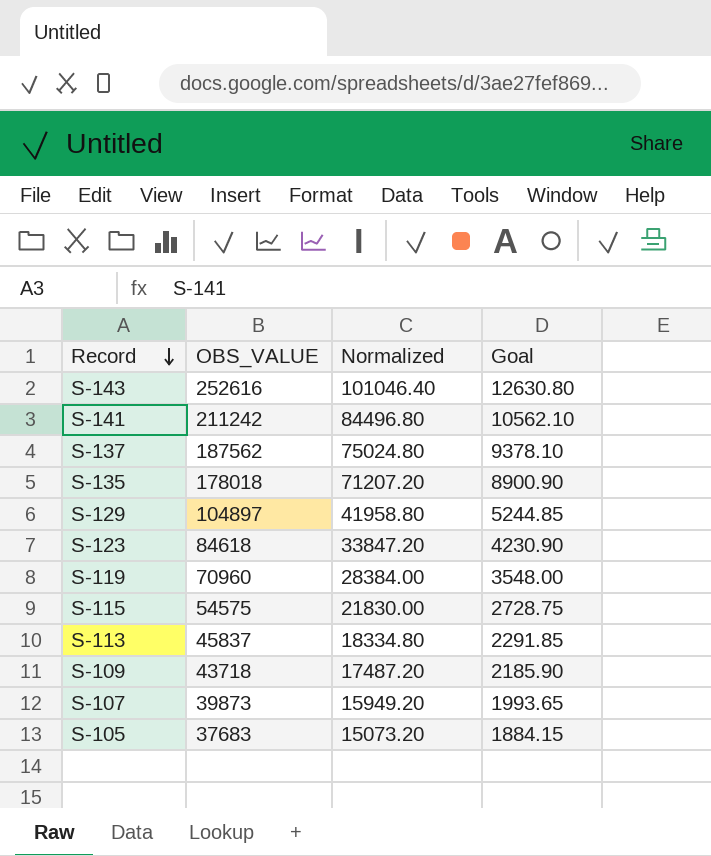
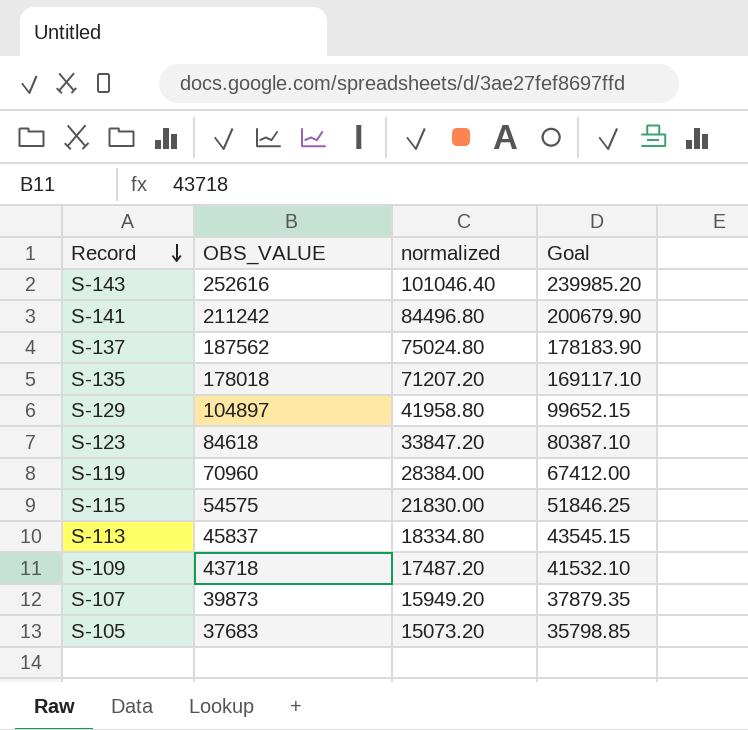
column name: Normalized -> normalized
column Goal | formula: [OBS_VALUE] * 0.05 -> [OBS_VALUE] * 0.95

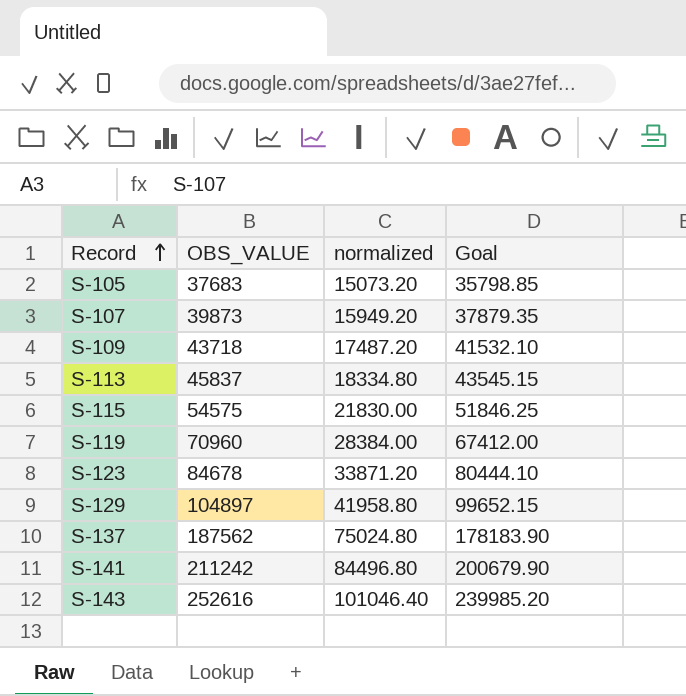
row order: Record descending -> Record ascending
row S-135: 178018 | 71207.20 | 169117.10 -> none
S-123 | OBS_VALUE: 84618 -> 84678
S-123 | normalized: 33847.20 -> 33871.20
S-123 | Goal: 80387.10 -> 80444.10

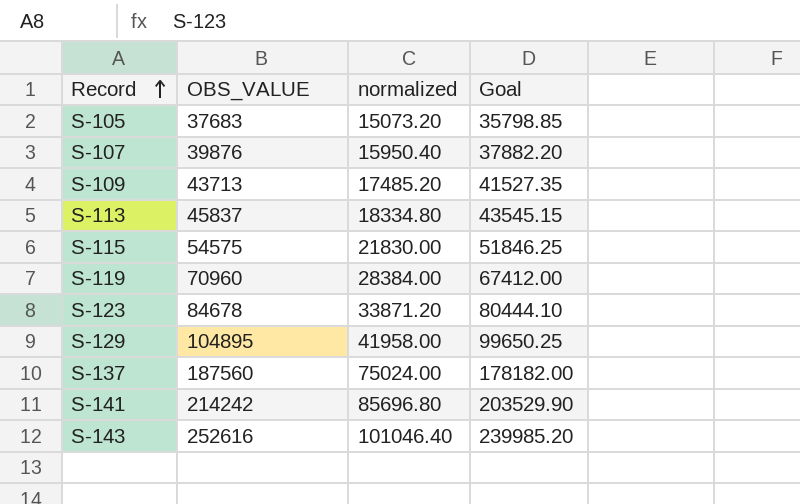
S-107 | OBS_VALUE: 39873 -> 39876
S-107 | normalized: 15949.20 -> 15950.40
S-107 | Goal: 37879.35 -> 37882.20
S-109 | OBS_VALUE: 43718 -> 43713
S-109 | normalized: 17487.20 -> 17485.20
S-109 | Goal: 41532.10 -> 41527.35
S-129 | OBS_VALUE: 104897 -> 104895
S-129 | normalized: 41958.80 -> 41958.00
S-129 | Goal: 99652.15 -> 99650.25
S-137 | OBS_VALUE: 187562 -> 187560
S-137 | normalized: 75024.80 -> 75024.00
S-137 | Goal: 178183.90 -> 178182.00
S-141 | OBS_VALUE: 211242 -> 214242
S-141 | normalized: 84496.80 -> 85696.80
S-141 | Goal: 200679.90 -> 203529.90

